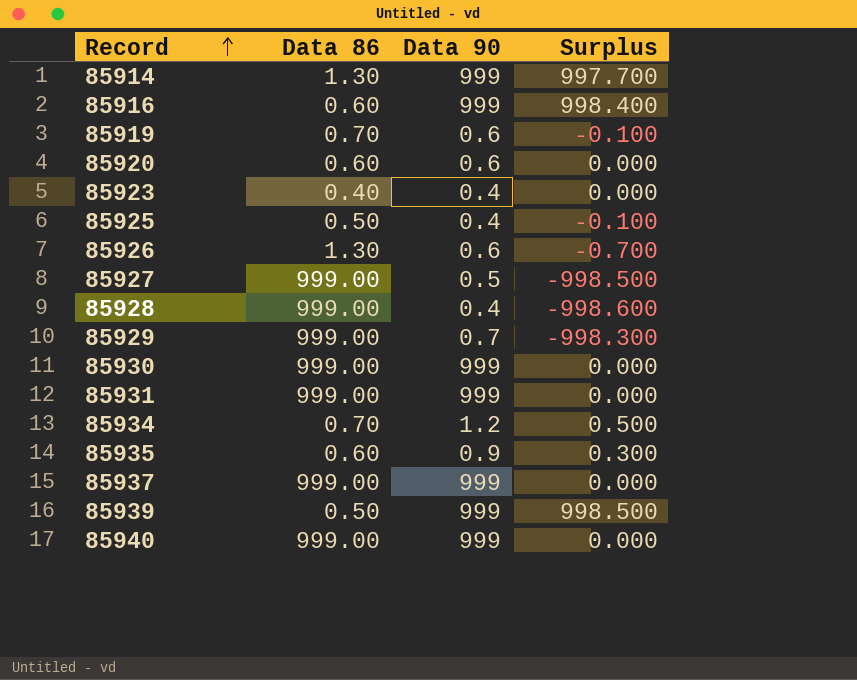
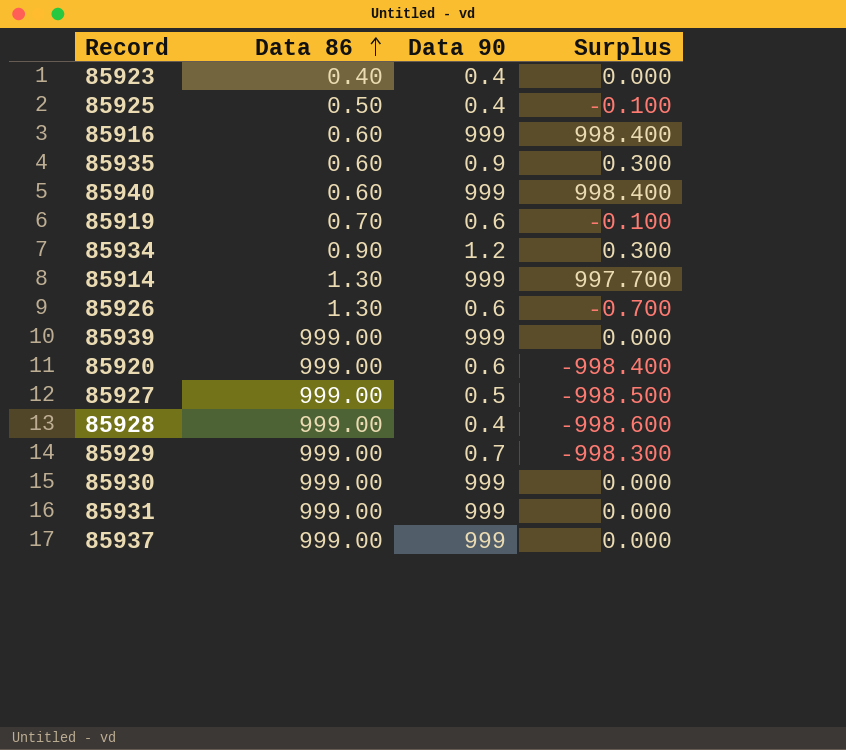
row order: Record ascending -> Data 86 ascending
85940 | Data 86: 999.00 -> 0.60
85940 | Surplus: 0.000 -> 998.400
85934 | Data 86: 0.70 -> 0.90
85934 | Surplus: 0.500 -> 0.300
85939 | Data 86: 0.50 -> 999.00
85939 | Surplus: 998.500 -> 0.000
85920 | Data 86: 0.60 -> 999.00
85920 | Surplus: 0.000 -> -998.400

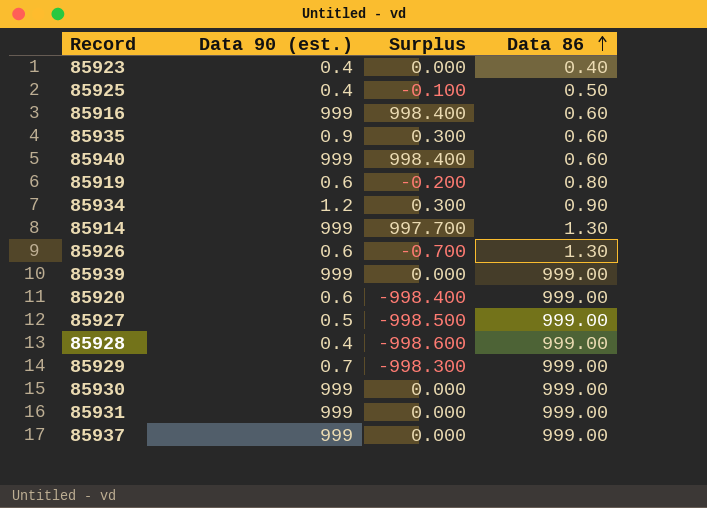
column name: Data 90 -> Data 90 (est.)
column Data 86 | position: 2 -> 4
85919 | Surplus: -0.100 -> -0.200
85919 | Data 86: 0.70 -> 0.80

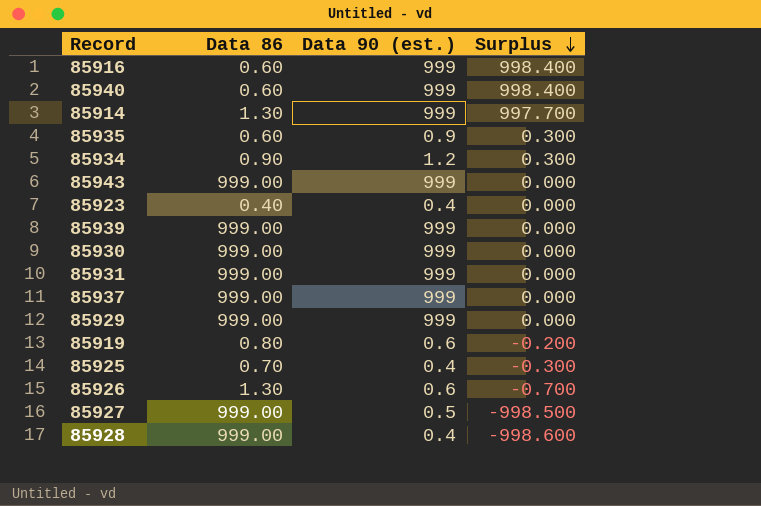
row order: Data 86 ascending -> Surplus descending
column Data 86 | position: 4 -> 2
row 85920: 0.6 | -998.400 | 999.00 -> none
row 85943: none -> 999.00 | 999 | 0.000
85929 | Data 90 (est.): 0.7 -> 999
85929 | Surplus: -998.300 -> 0.000
85925 | Data 86: 0.50 -> 0.70
85925 | Surplus: -0.100 -> -0.300

